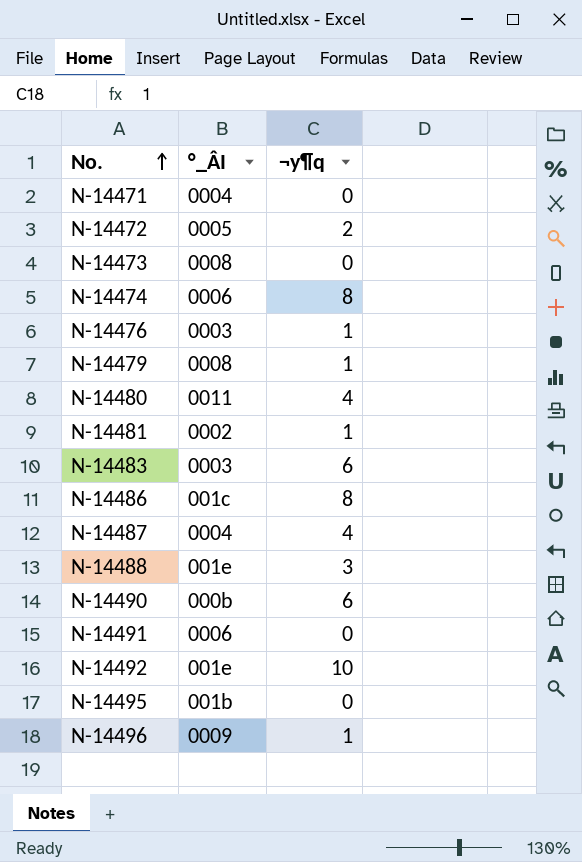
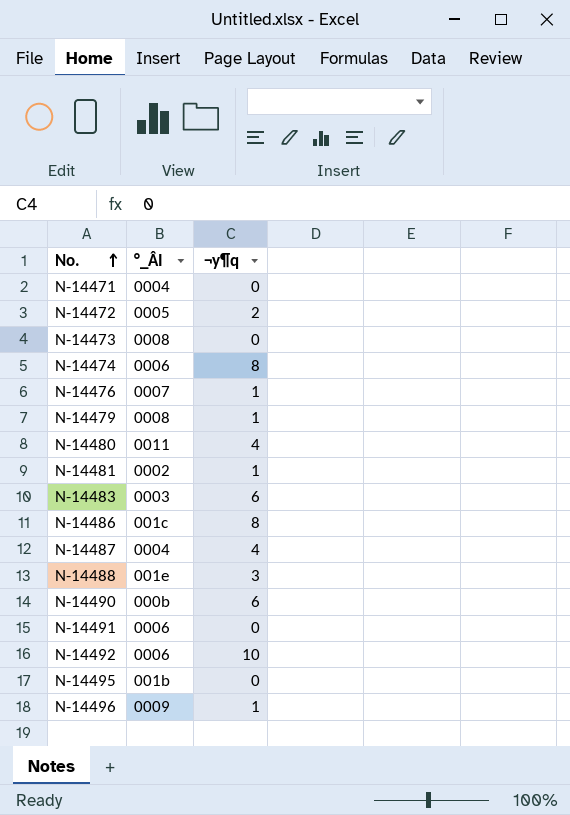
N-14476 | °_ÂI: 0003 -> 0007
N-14492 | °_ÂI: 001e -> 0006

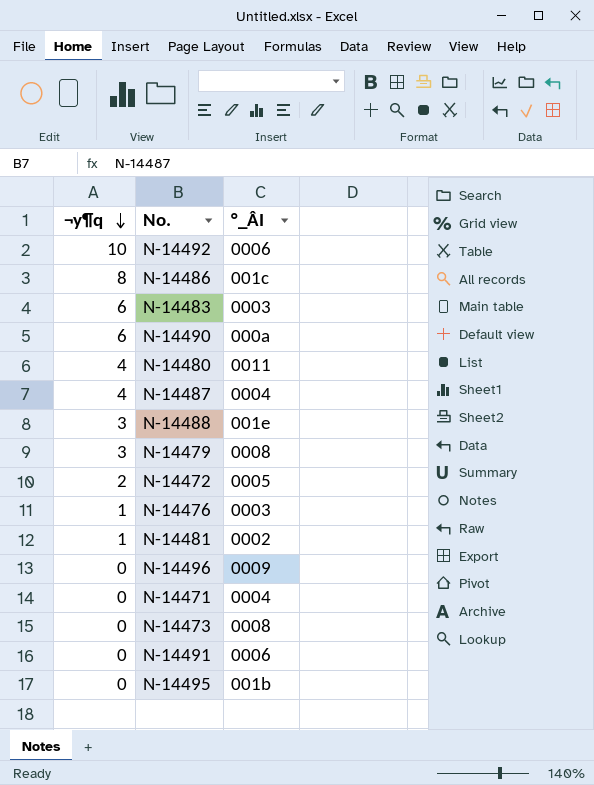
row order: No. ascending -> ¬y¶q descending
column ¬y¶q | position: 3 -> 1
row N-14474: 0006 | 8 -> none
N-14490 | °_ÂI: 000b -> 000a
N-14479 | ¬y¶q: 1 -> 3
N-14476 | °_ÂI: 0007 -> 0003
N-14496 | ¬y¶q: 1 -> 0

